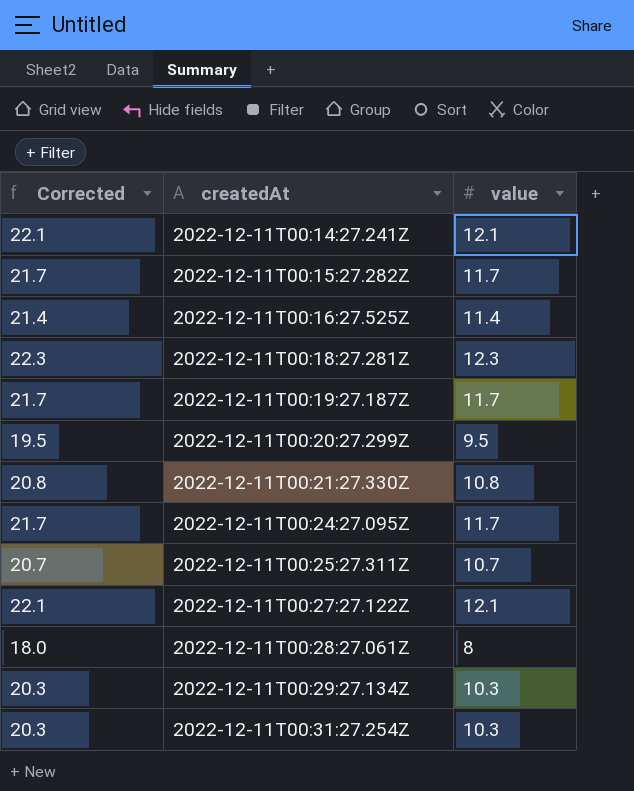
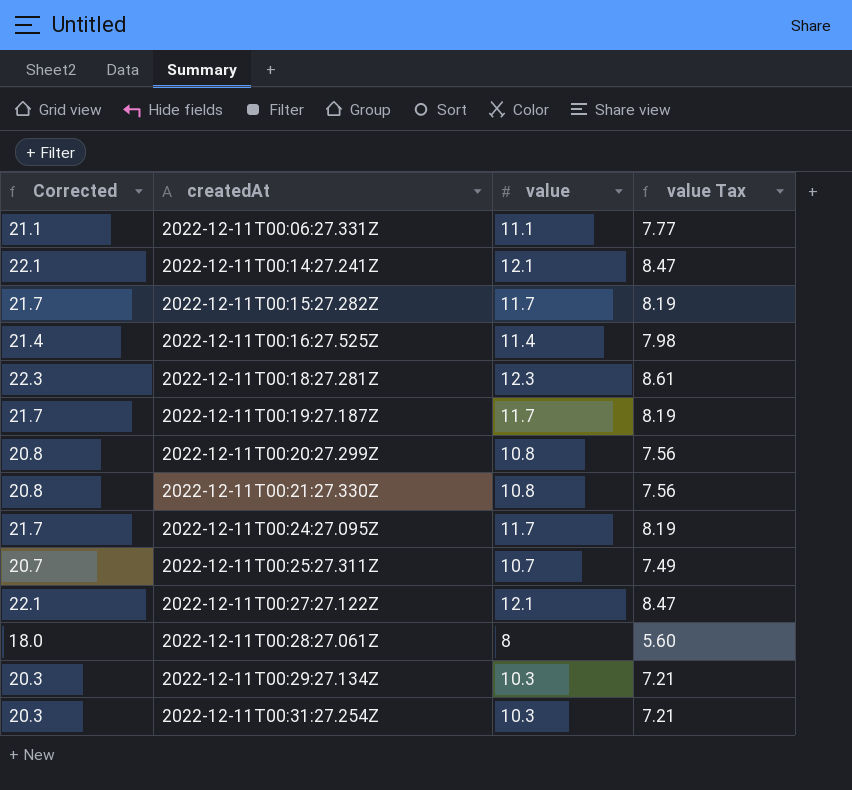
column value Tax | formula: none -> [value] * 0.7
row 2022-12-11T00:06:27.331Z: none -> 21.1 | 11.1 | 7.77
2022-12-11T00:20:27.299Z | Corrected: 19.5 -> 20.8
2022-12-11T00:20:27.299Z | value: 9.5 -> 10.8

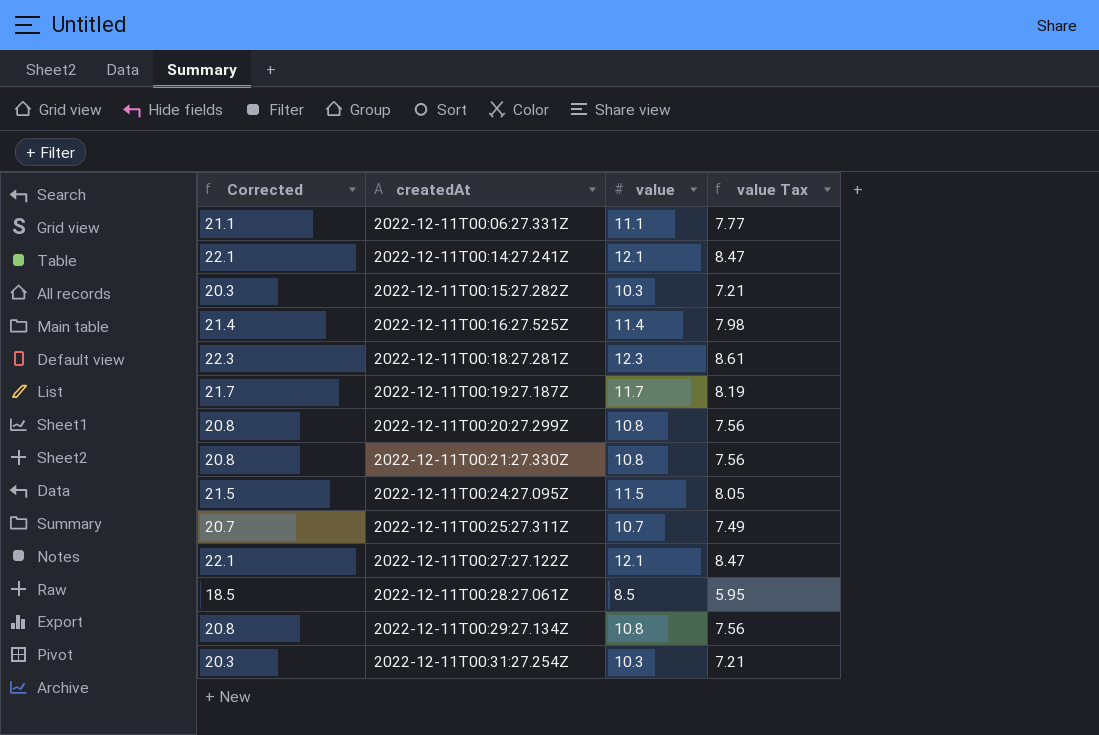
2022-12-11T00:15:27.282Z | Corrected: 21.7 -> 20.3
2022-12-11T00:15:27.282Z | value: 11.7 -> 10.3
2022-12-11T00:15:27.282Z | value Tax: 8.19 -> 7.21
2022-12-11T00:24:27.095Z | Corrected: 21.7 -> 21.5
2022-12-11T00:24:27.095Z | value: 11.7 -> 11.5
2022-12-11T00:24:27.095Z | value Tax: 8.19 -> 8.05
2022-12-11T00:28:27.061Z | Corrected: 18.0 -> 18.5
2022-12-11T00:28:27.061Z | value: 8 -> 8.5
2022-12-11T00:28:27.061Z | value Tax: 5.60 -> 5.95
2022-12-11T00:29:27.134Z | Corrected: 20.3 -> 20.8
2022-12-11T00:29:27.134Z | value: 10.3 -> 10.8
2022-12-11T00:29:27.134Z | value Tax: 7.21 -> 7.56

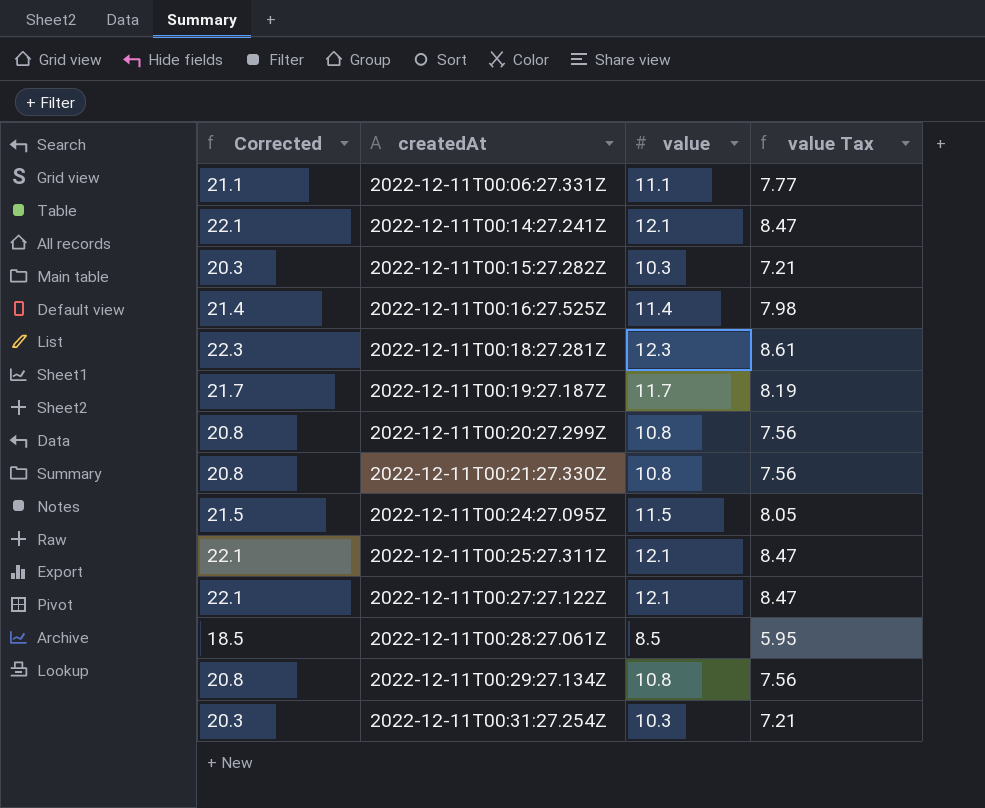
2022-12-11T00:25:27.311Z | Corrected: 20.7 -> 22.1
2022-12-11T00:25:27.311Z | value: 10.7 -> 12.1
2022-12-11T00:25:27.311Z | value Tax: 7.49 -> 8.47

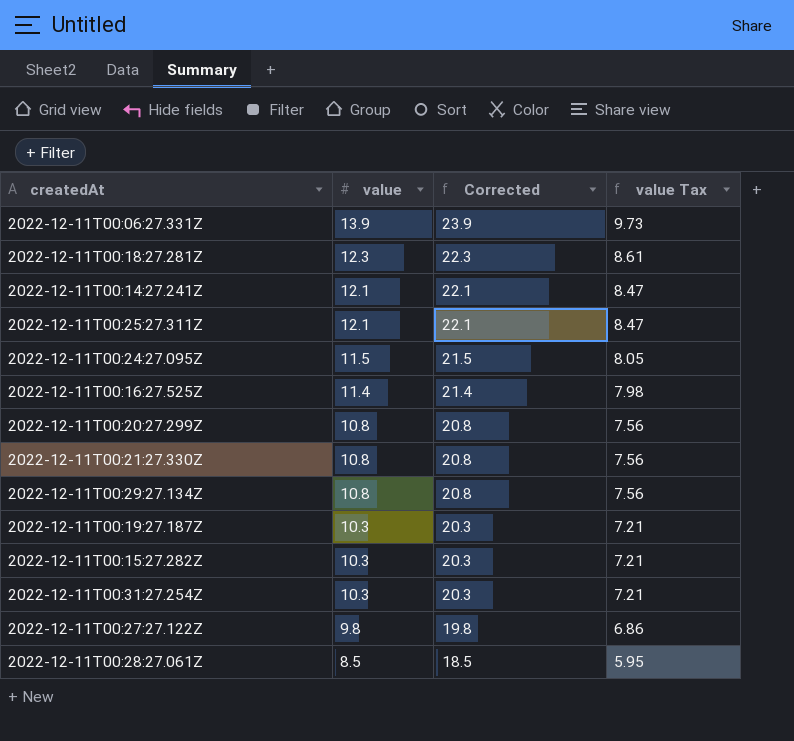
row order: createdAt ascending -> value descending
column Corrected | position: 1 -> 3
2022-12-11T00:06:27.331Z | value: 11.1 -> 13.9
2022-12-11T00:06:27.331Z | Corrected: 21.1 -> 23.9
2022-12-11T00:06:27.331Z | value Tax: 7.77 -> 9.73
2022-12-11T00:19:27.187Z | value: 11.7 -> 10.3
2022-12-11T00:19:27.187Z | Corrected: 21.7 -> 20.3
2022-12-11T00:19:27.187Z | value Tax: 8.19 -> 7.21
2022-12-11T00:27:27.122Z | value: 12.1 -> 9.8
2022-12-11T00:27:27.122Z | Corrected: 22.1 -> 19.8
2022-12-11T00:27:27.122Z | value Tax: 8.47 -> 6.86

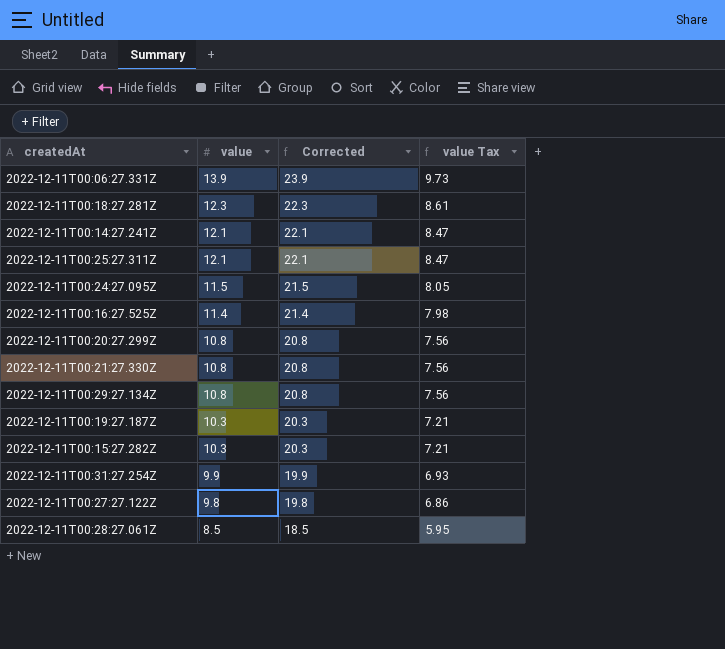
2022-12-11T00:31:27.254Z | value: 10.3 -> 9.9
2022-12-11T00:31:27.254Z | Corrected: 20.3 -> 19.9
2022-12-11T00:31:27.254Z | value Tax: 7.21 -> 6.93

